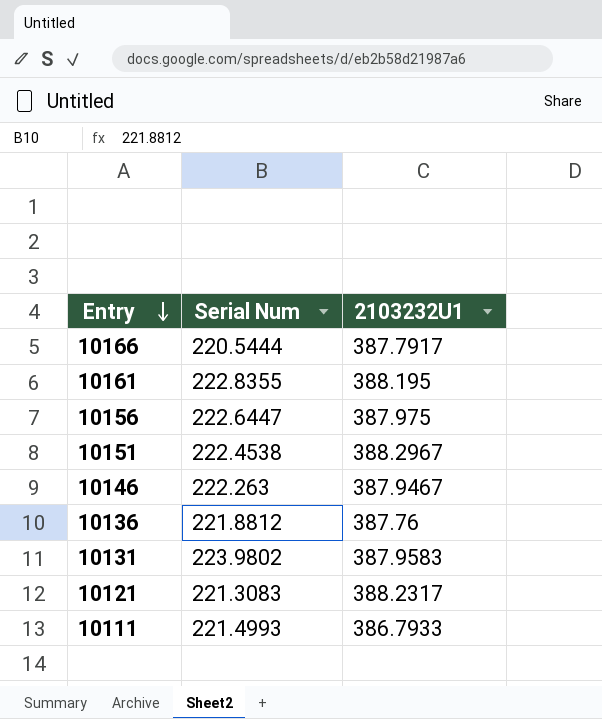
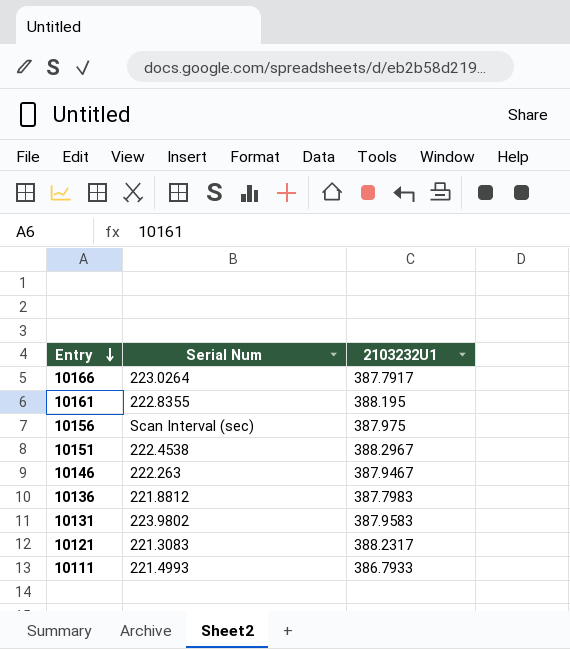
10166 | Serial Num: 220.5444 -> 223.0264
10156 | Serial Num: 222.6447 -> Scan Interval (sec)
10136 | 2103232U1: 387.76 -> 387.7983

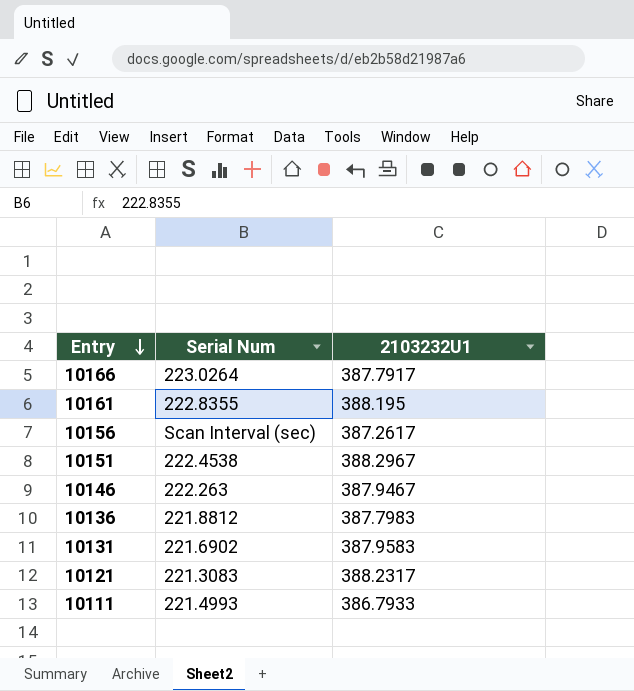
10156 | 2103232U1: 387.975 -> 387.2617
10131 | Serial Num: 223.9802 -> 221.6902

